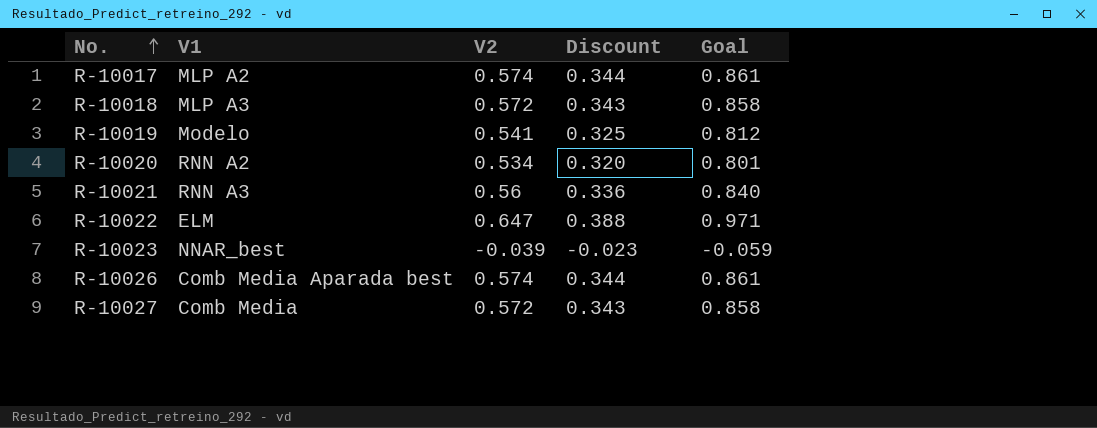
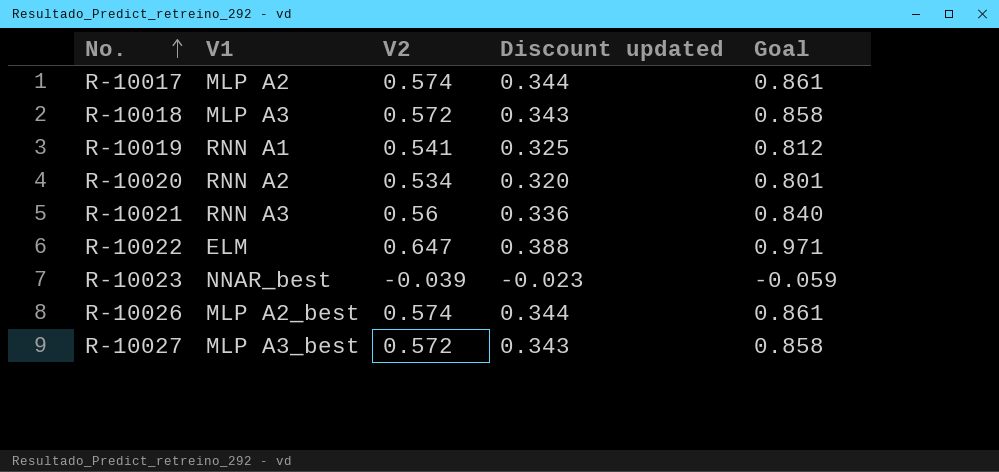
column name: Discount -> Discount updated
R-10019 | V1: Modelo -> RNN A1
R-10026 | V1: Comb Media Aparada best -> MLP A2_best
R-10027 | V1: Comb Media -> MLP A3_best

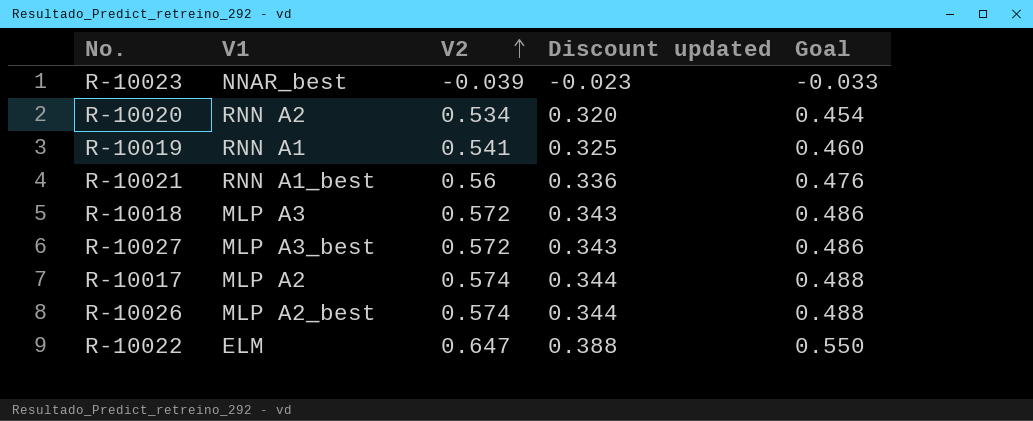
row order: No. ascending -> V2 ascending
column Goal | formula: [V2] * 1.5 -> [V2] * 0.85
R-10021 | V1: RNN A3 -> RNN A1_best

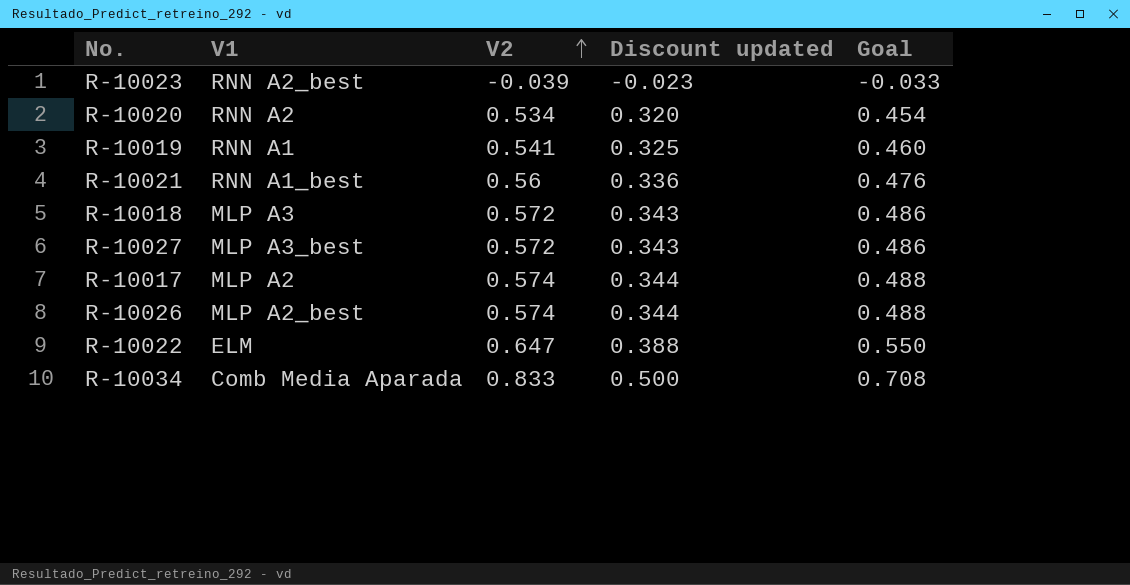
R-10023 | V1: NNAR_best -> RNN A2_best
row R-10034: none -> Comb Media Aparada | 0.833 | 0.500 | 0.708

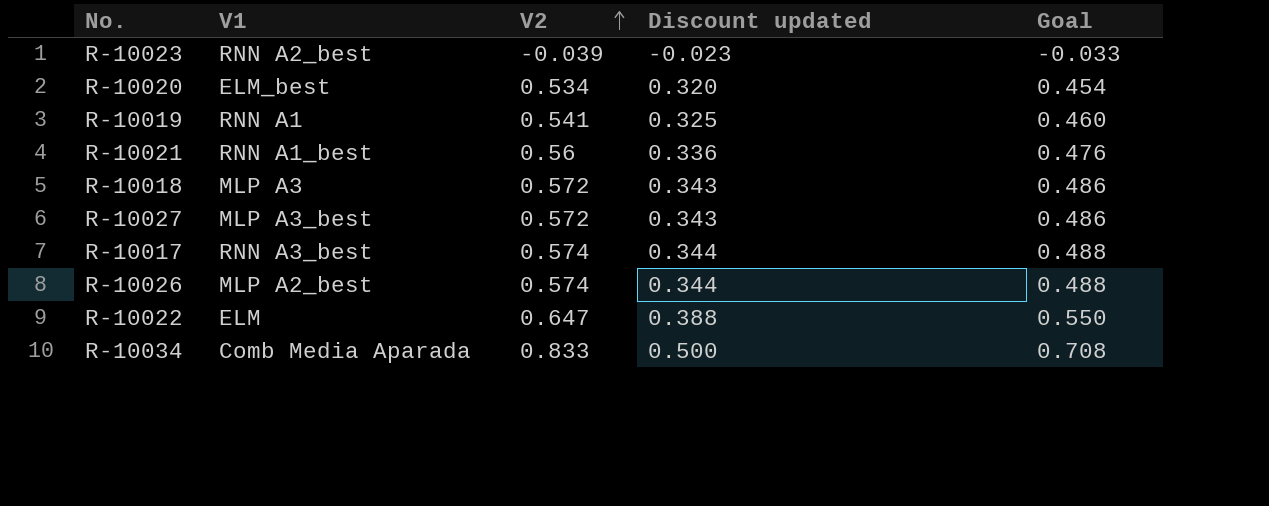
R-10020 | V1: RNN A2 -> ELM_best
R-10017 | V1: MLP A2 -> RNN A3_best

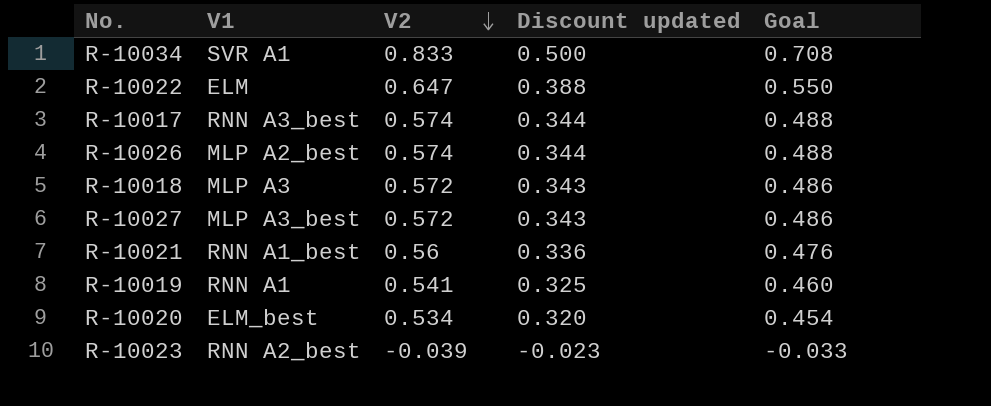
row order: V2 ascending -> V2 descending
R-10034 | V1: Comb Media Aparada -> SVR A1

